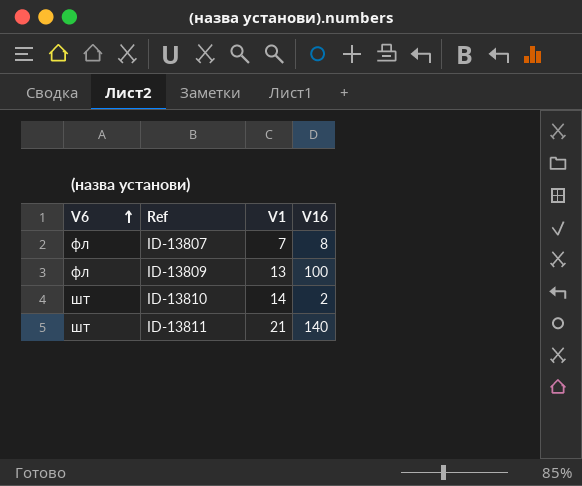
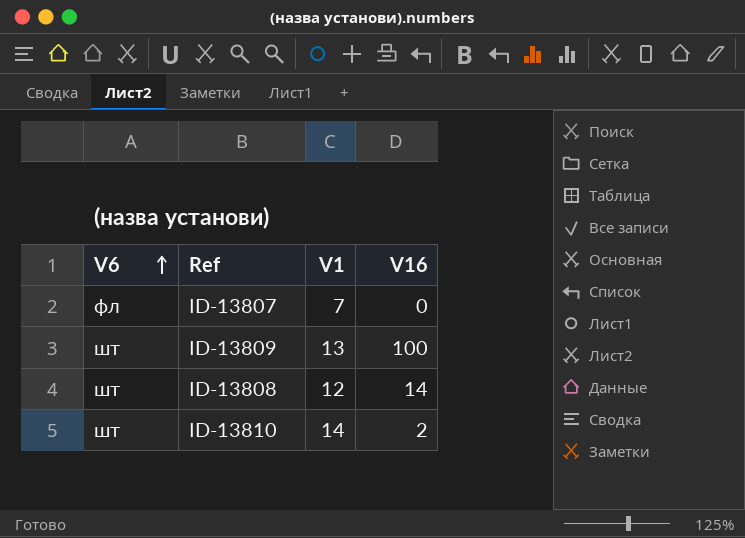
row ID-13811: шт | 21 | 140 -> none
ID-13807 | V16: 8 -> 0
ID-13809 | V6: фл -> шт
row ID-13808: none -> шт | 12 | 14

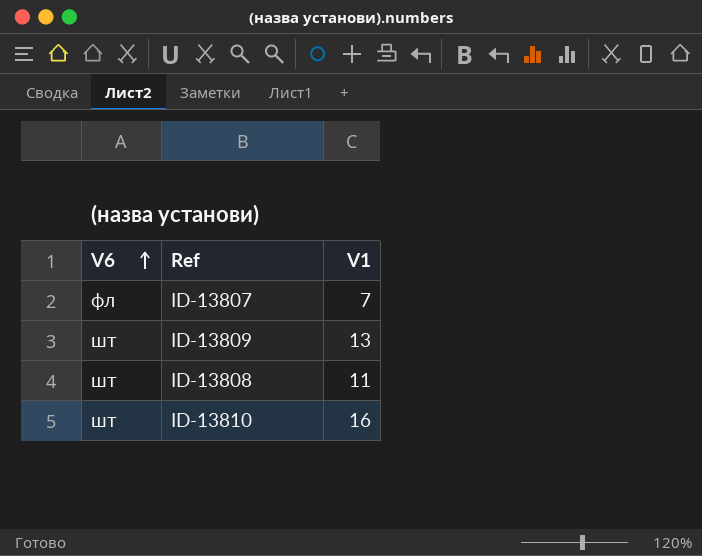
column V16 | position: 4 -> none
ID-13808 | V1: 12 -> 11
ID-13810 | V1: 14 -> 16

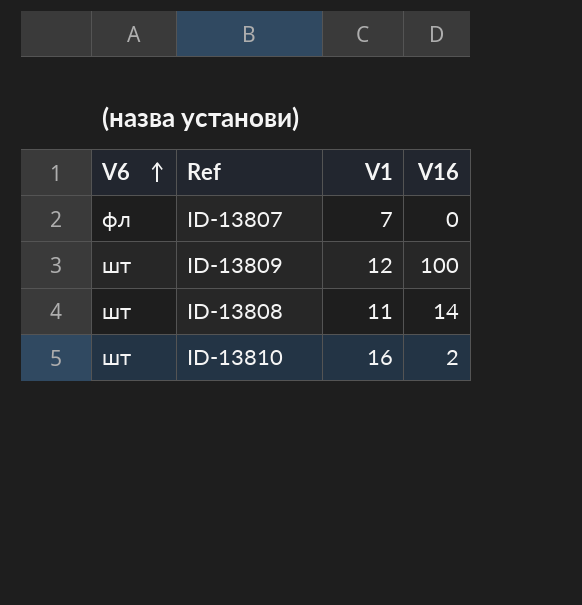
column V16 | position: none -> 4
ID-13809 | V1: 13 -> 12

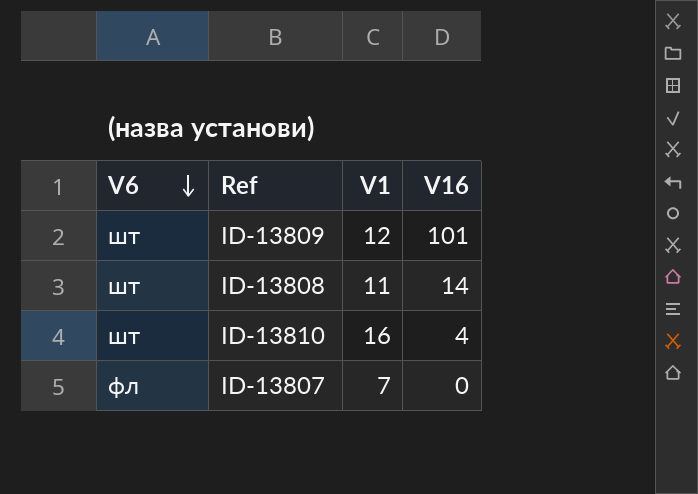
row order: V6 ascending -> V6 descending
ID-13809 | V16: 100 -> 101
ID-13810 | V16: 2 -> 4

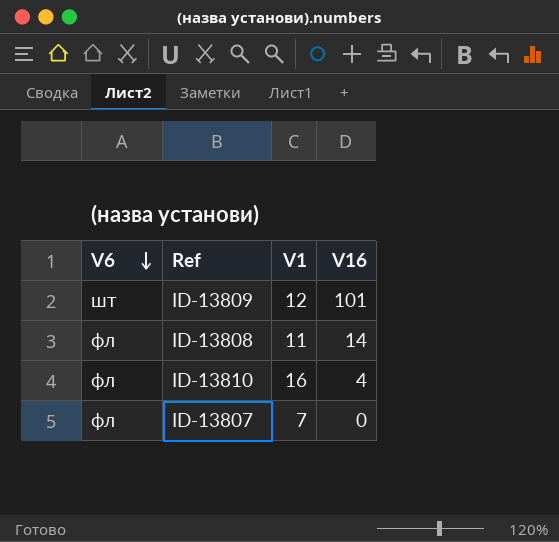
ID-13808 | V6: шт -> фл
ID-13810 | V6: шт -> фл

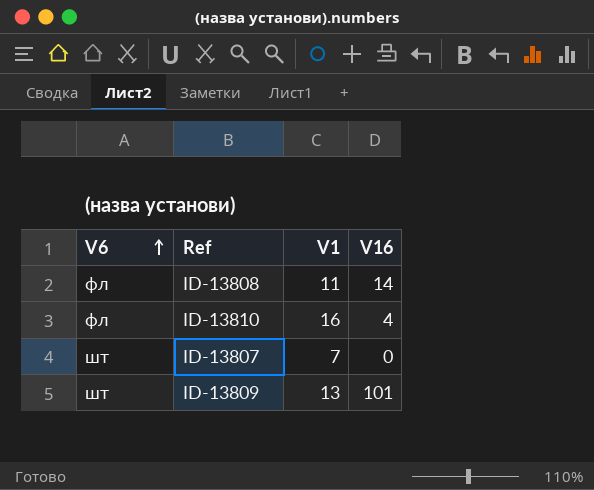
row order: V6 descending -> V6 ascending
ID-13807 | V6: фл -> шт
ID-13809 | V1: 12 -> 13

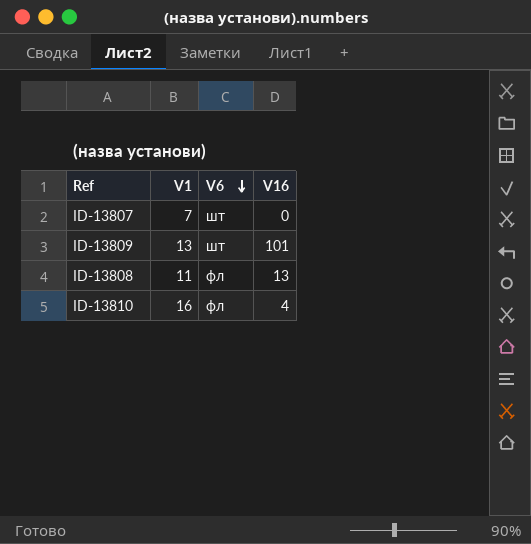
row order: V6 ascending -> V6 descending
column V6 | position: 1 -> 3
ID-13808 | V16: 14 -> 13

